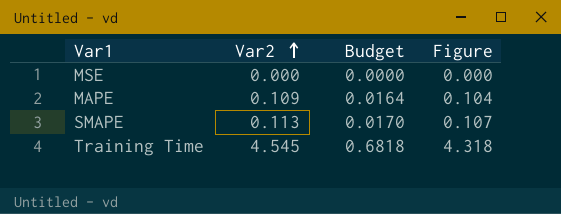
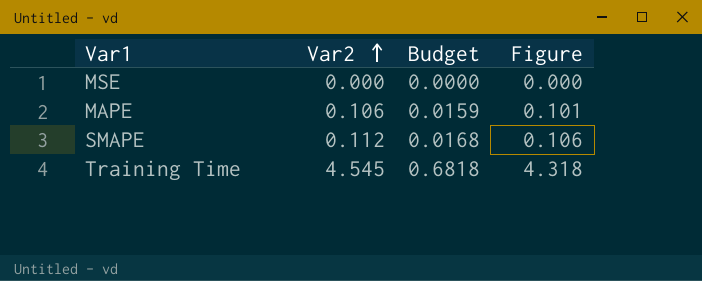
MAPE | Var2: 0.109 -> 0.106
MAPE | Budget: 0.0164 -> 0.0159
MAPE | Figure: 0.104 -> 0.101
SMAPE | Var2: 0.113 -> 0.112
SMAPE | Budget: 0.0170 -> 0.0168
SMAPE | Figure: 0.107 -> 0.106

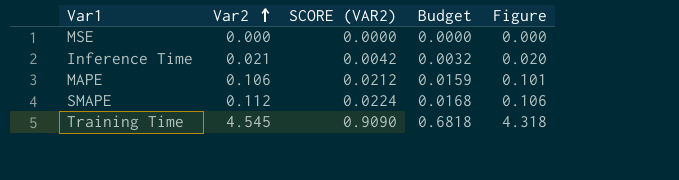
column SCORE (VAR2) | formula: none -> [Var2] * 0.2
row Inference Time: none -> 0.021 | 0.0042 | 0.0032 | 0.020

